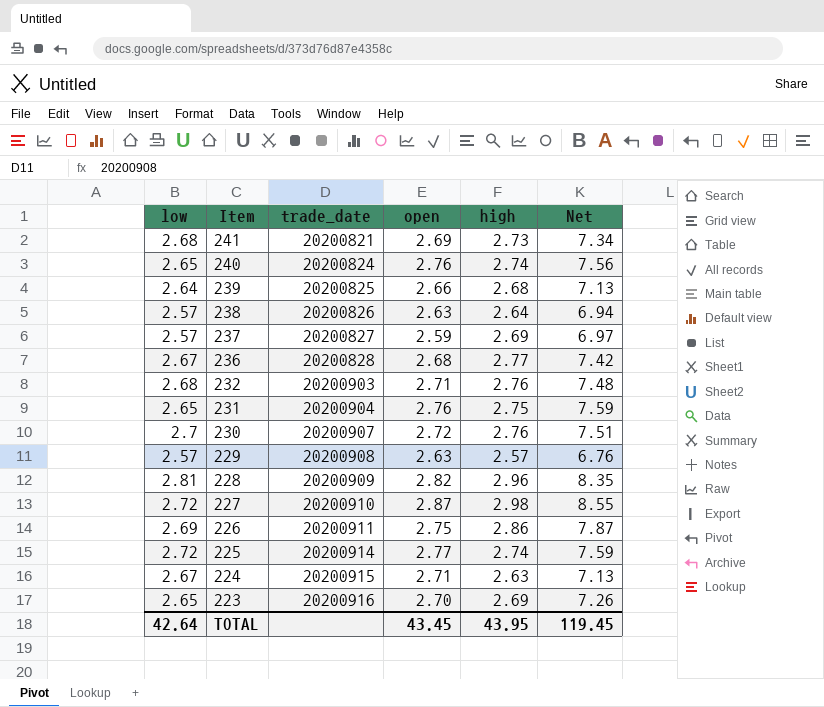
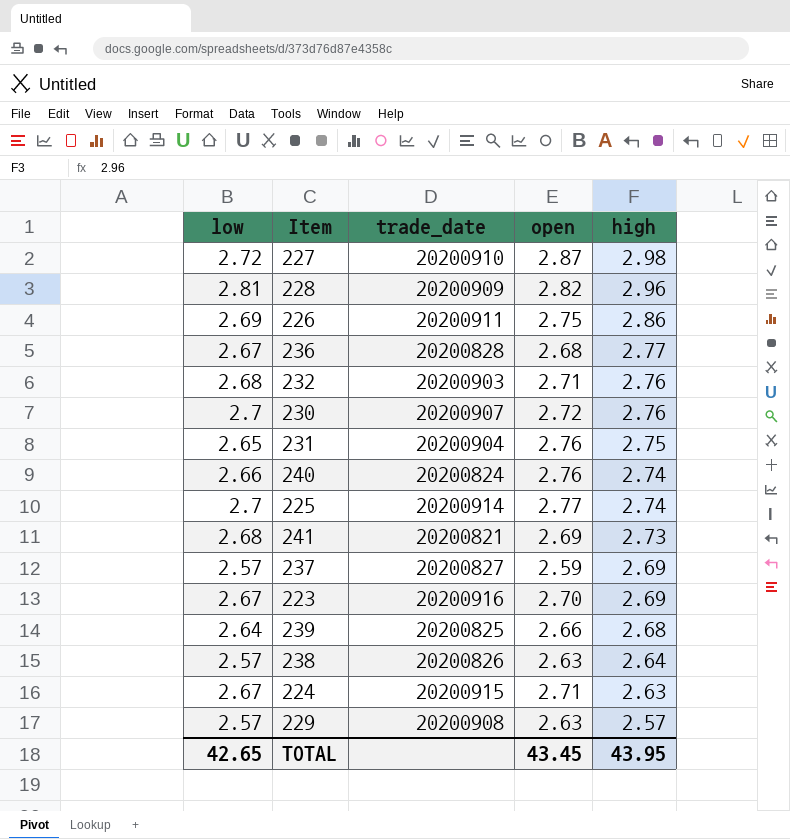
row order: Item descending -> high descending
column Net | formula: [open] * [high] -> none
240 | low: 2.65 -> 2.66
225 | low: 2.72 -> 2.7
223 | low: 2.65 -> 2.67
TOTAL | low: 42.64 -> 42.65

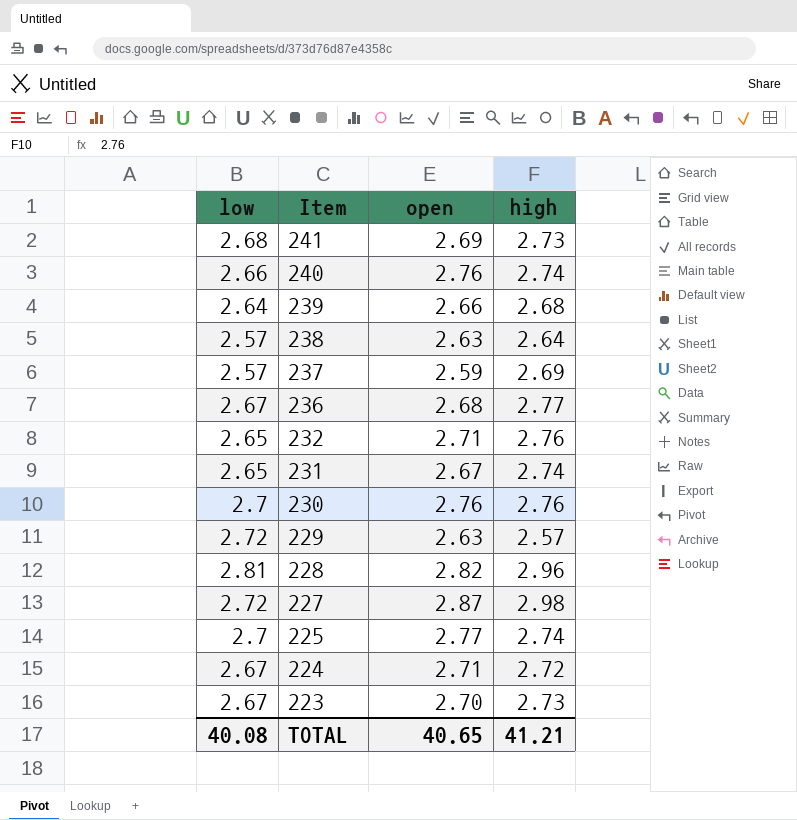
row order: high descending -> Item descending
column trade_date | position: 3 -> none
row 226: 2.69 | 20200911 | 2.75 | 2.86 -> none
232 | low: 2.68 -> 2.65
231 | open: 2.76 -> 2.67
231 | high: 2.75 -> 2.74
230 | open: 2.72 -> 2.76
229 | low: 2.57 -> 2.72
224 | high: 2.63 -> 2.72
223 | high: 2.69 -> 2.73
TOTAL | low: 42.65 -> 40.08
TOTAL | open: 43.45 -> 40.65
TOTAL | high: 43.95 -> 41.21

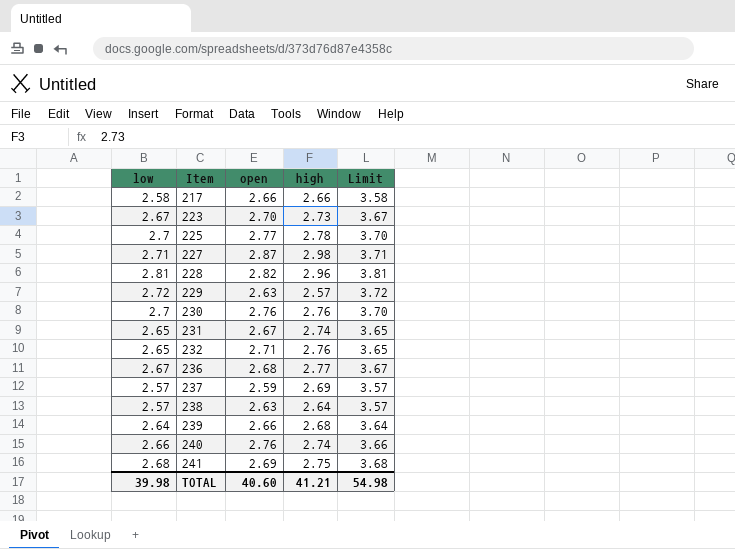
row order: Item descending -> Item ascending
column Limit | formula: none -> [low] + 1
row 224: 2.67 | 2.71 | 2.72 -> none
row 217: none -> 2.58 | 2.66 | 2.66 | 3.58
225 | high: 2.74 -> 2.78
227 | low: 2.72 -> 2.71
241 | high: 2.73 -> 2.75
TOTAL | low: 40.08 -> 39.98
TOTAL | open: 40.65 -> 40.60

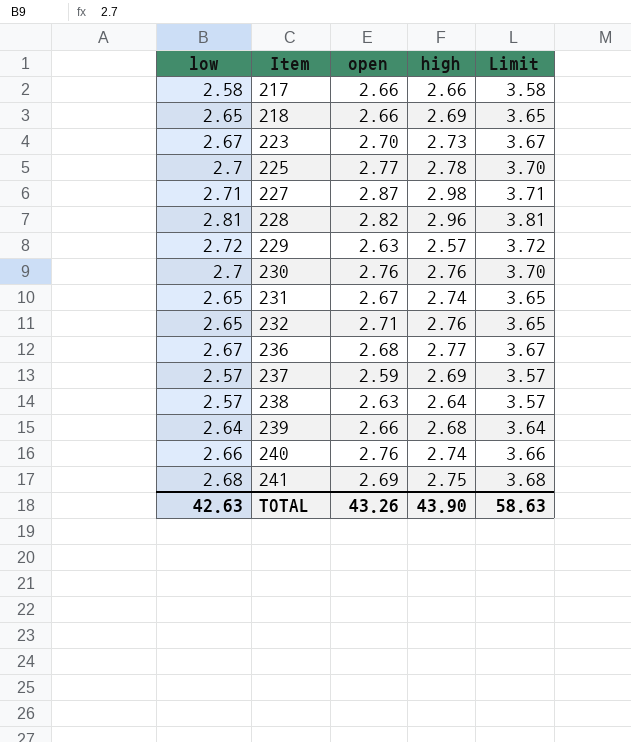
row 218: none -> 2.65 | 2.66 | 2.69 | 3.65
TOTAL | low: 39.98 -> 42.63
TOTAL | open: 40.60 -> 43.26
TOTAL | high: 41.21 -> 43.90
TOTAL | Limit: 54.98 -> 58.63

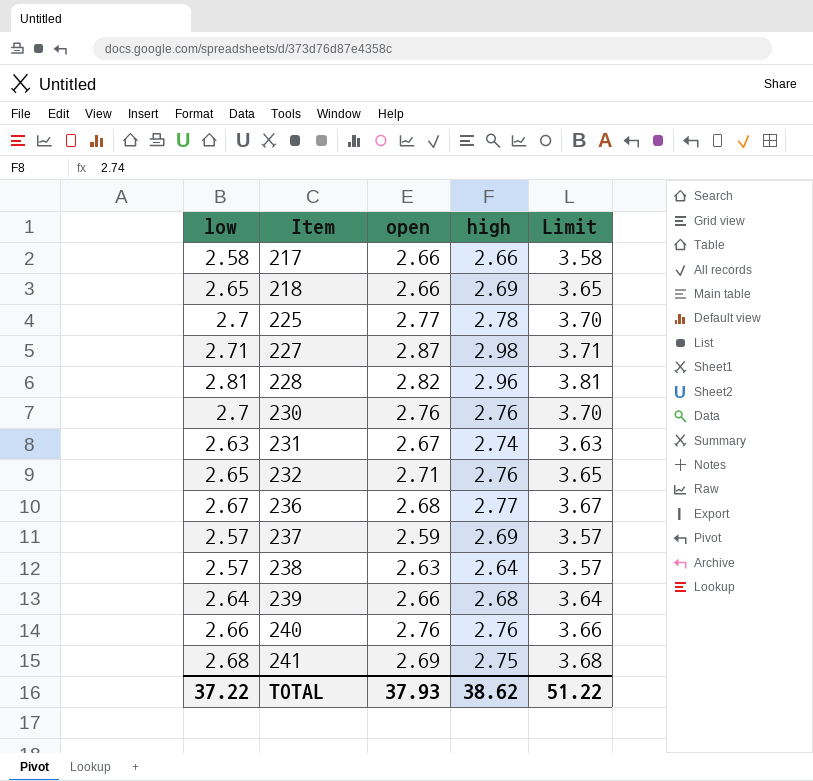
row 223: 2.67 | 2.70 | 2.73 | 3.67 -> none
row 229: 2.72 | 2.63 | 2.57 | 3.72 -> none
231 | low: 2.65 -> 2.63
231 | Limit: 3.65 -> 3.63
240 | high: 2.74 -> 2.76
TOTAL | low: 42.63 -> 37.22
TOTAL | open: 43.26 -> 37.93
TOTAL | high: 43.90 -> 38.62
TOTAL | Limit: 58.63 -> 51.22

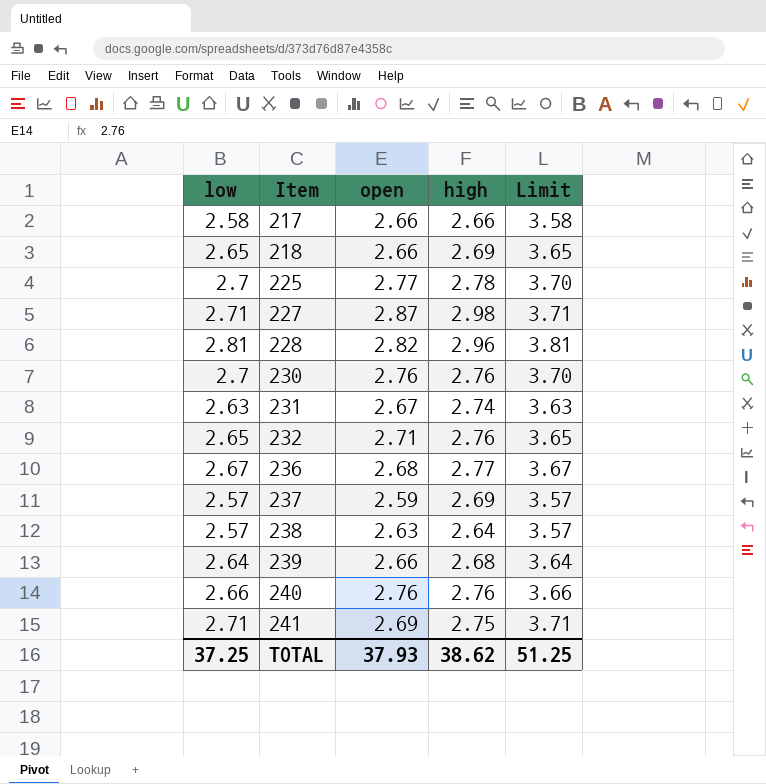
241 | low: 2.68 -> 2.71
241 | Limit: 3.68 -> 3.71
TOTAL | low: 37.22 -> 37.25
TOTAL | Limit: 51.22 -> 51.25

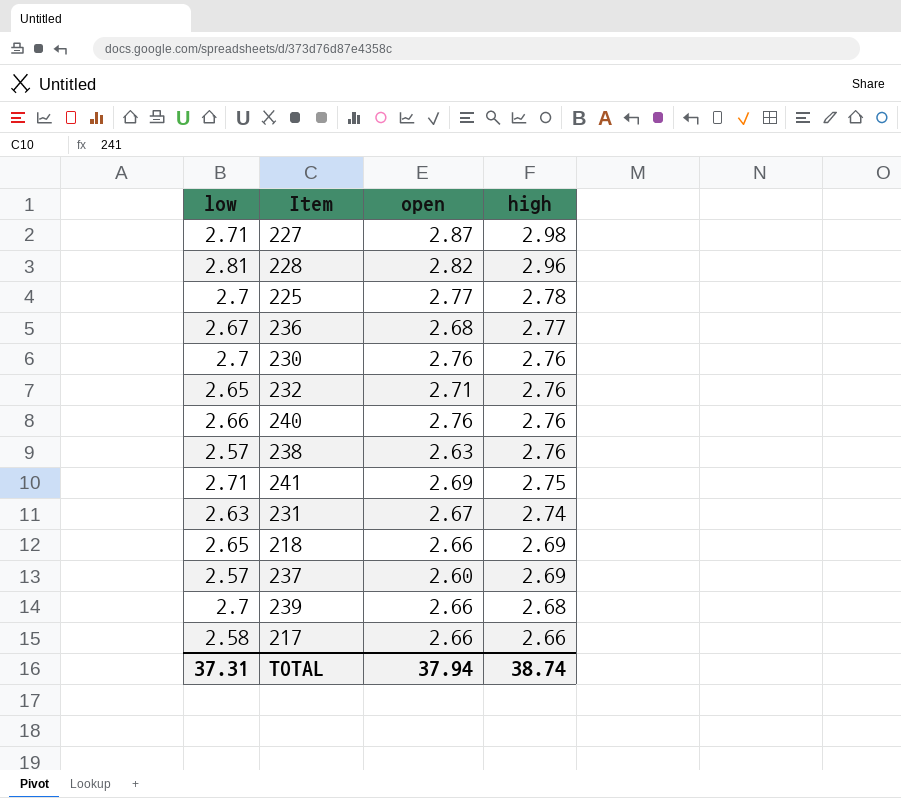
row order: Item ascending -> high descending
column Limit | formula: [low] + 1 -> none
238 | high: 2.64 -> 2.76
237 | open: 2.59 -> 2.60
239 | low: 2.64 -> 2.7
TOTAL | low: 37.25 -> 37.31
TOTAL | open: 37.93 -> 37.94
TOTAL | high: 38.62 -> 38.74

